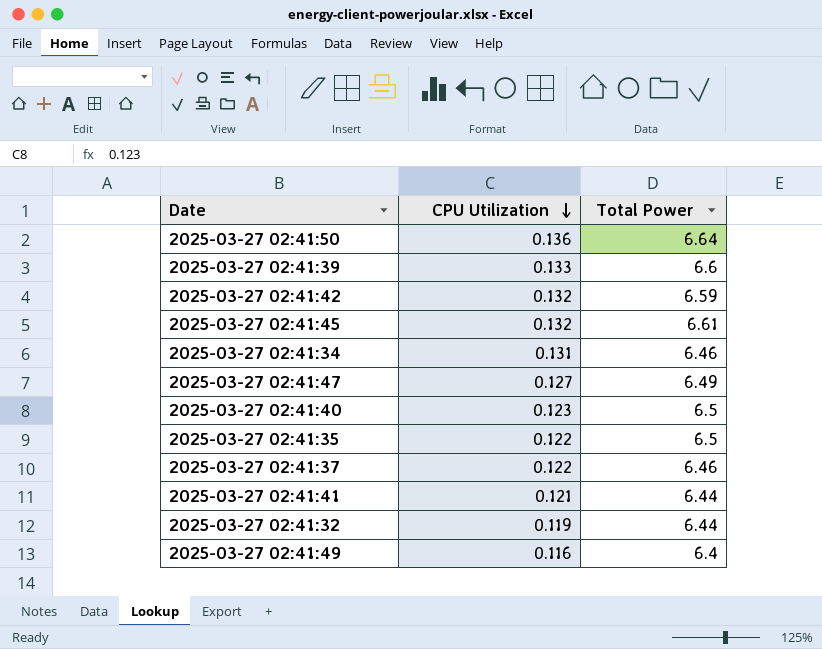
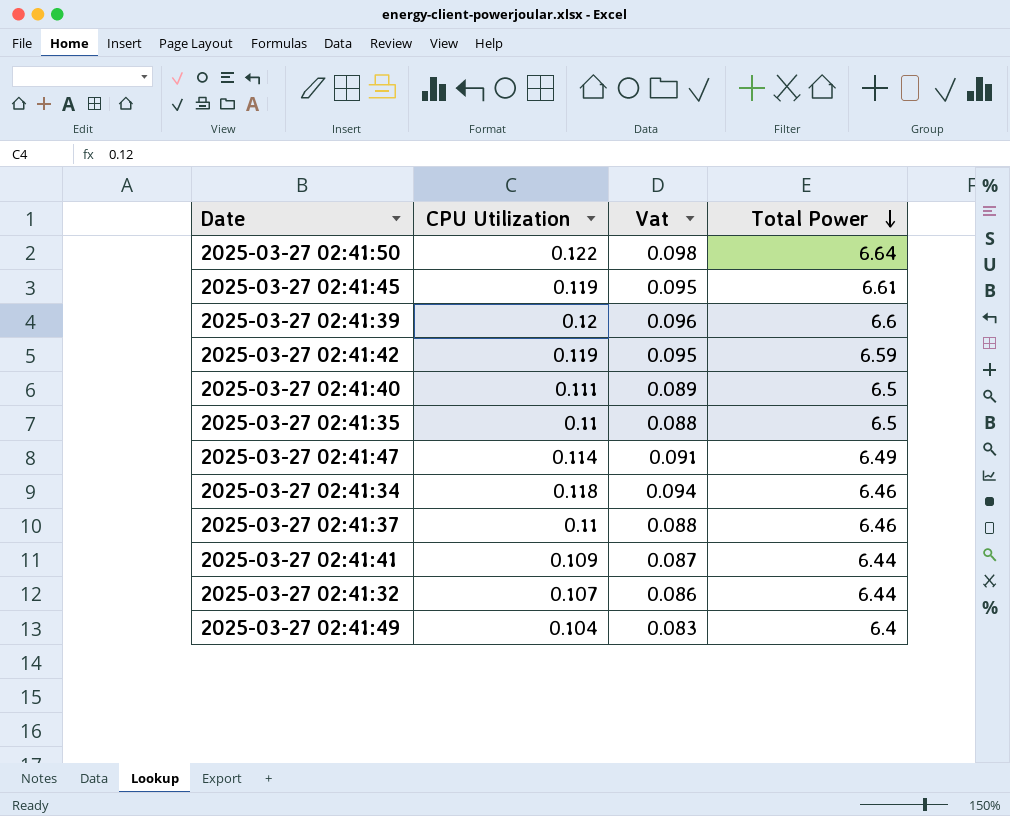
row order: CPU Utilization descending -> Total Power descending
column Vat | formula: none -> [CPU Utilization] * 0.8
2025-03-27 02:41:50 | CPU Utilization: 0.136 -> 0.122
2025-03-27 02:41:45 | CPU Utilization: 0.132 -> 0.119
2025-03-27 02:41:39 | CPU Utilization: 0.133 -> 0.12
2025-03-27 02:41:42 | CPU Utilization: 0.132 -> 0.119
2025-03-27 02:41:40 | CPU Utilization: 0.123 -> 0.111
2025-03-27 02:41:35 | CPU Utilization: 0.122 -> 0.11
2025-03-27 02:41:47 | CPU Utilization: 0.127 -> 0.114
2025-03-27 02:41:34 | CPU Utilization: 0.131 -> 0.118
2025-03-27 02:41:37 | CPU Utilization: 0.122 -> 0.11
2025-03-27 02:41:41 | CPU Utilization: 0.121 -> 0.109
2025-03-27 02:41:32 | CPU Utilization: 0.119 -> 0.107
2025-03-27 02:41:49 | CPU Utilization: 0.116 -> 0.104

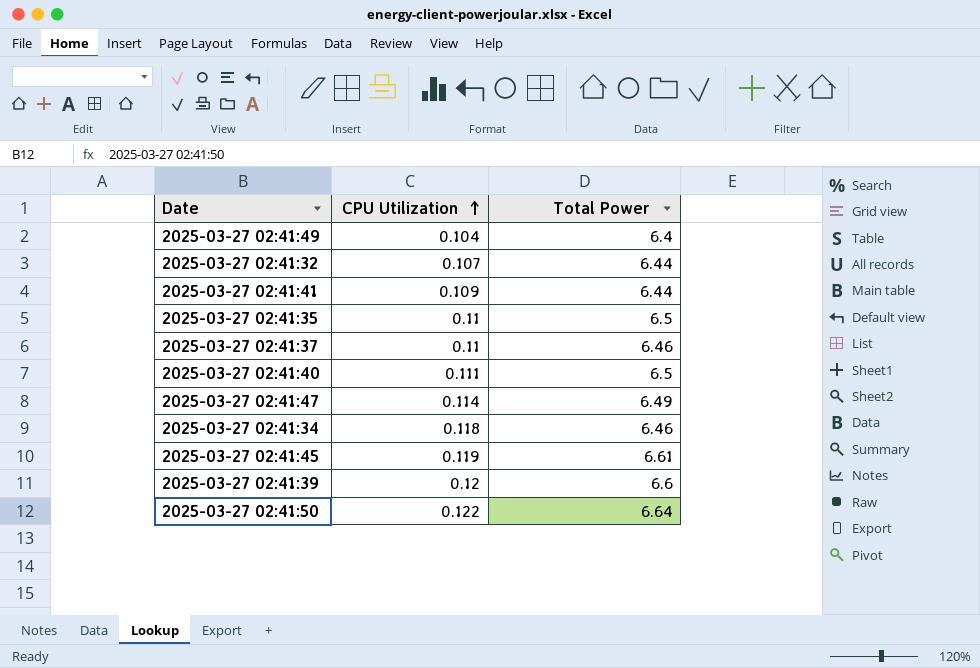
row order: Total Power descending -> CPU Utilization ascending
column Vat | formula: [CPU Utilization] * 0.8 -> none
row 2025-03-27 02:41:42: 0.119 | 0.095 | 6.59 -> none

